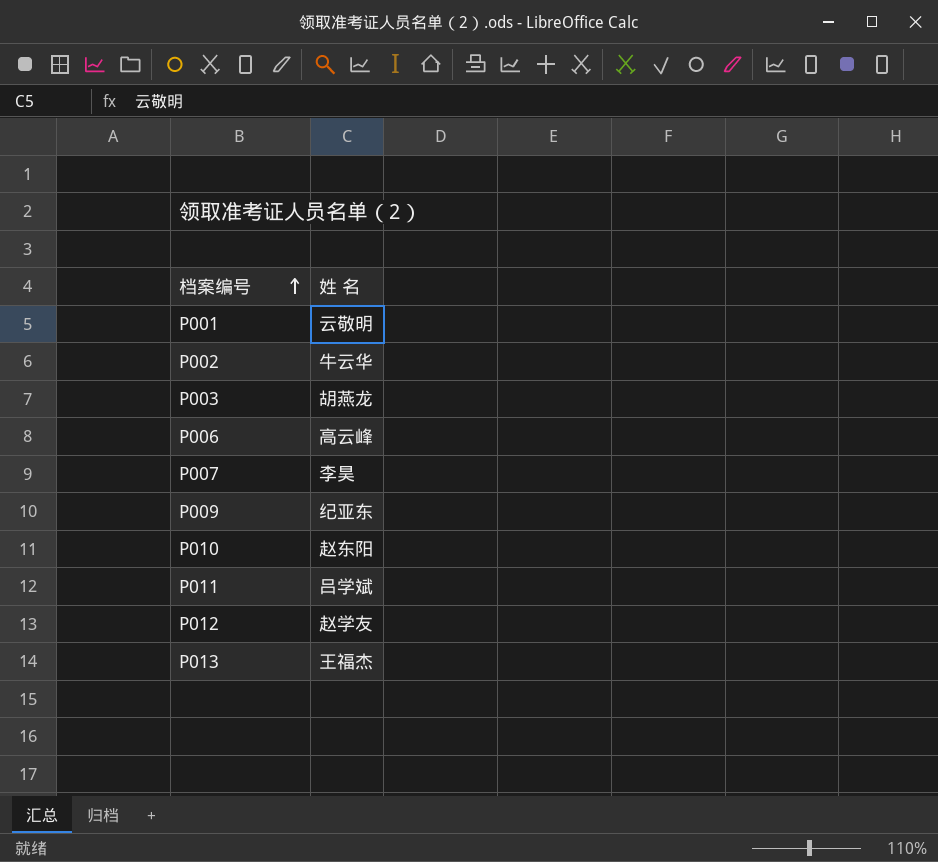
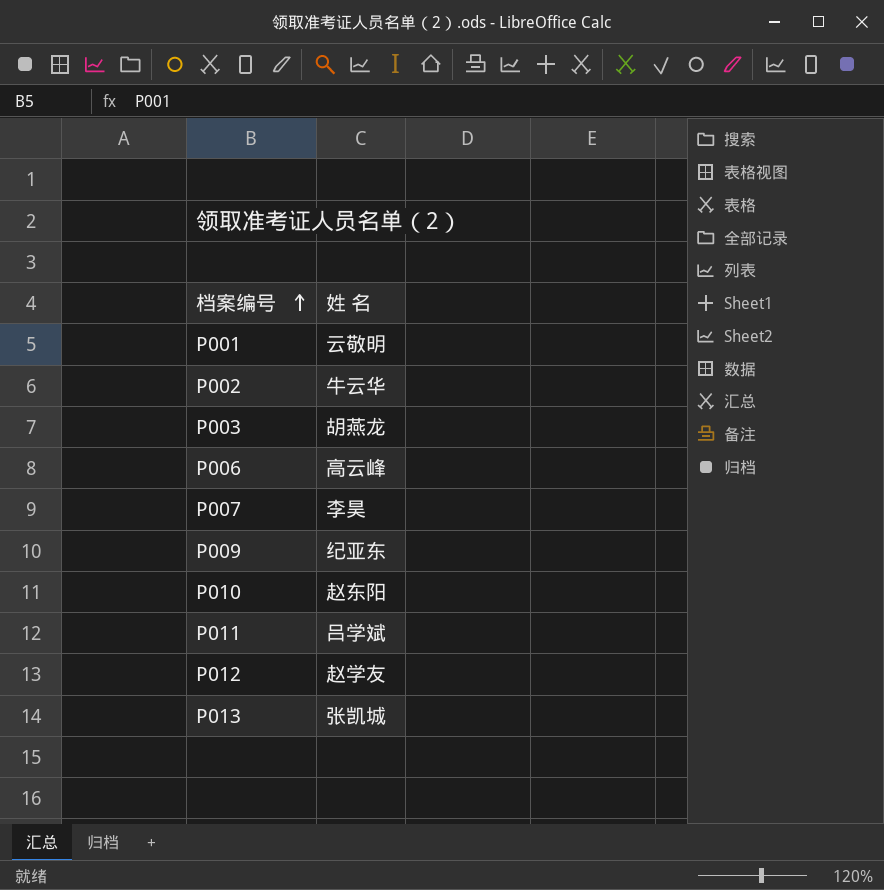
P013 | 姓 名: 王福杰 -> 张凯城

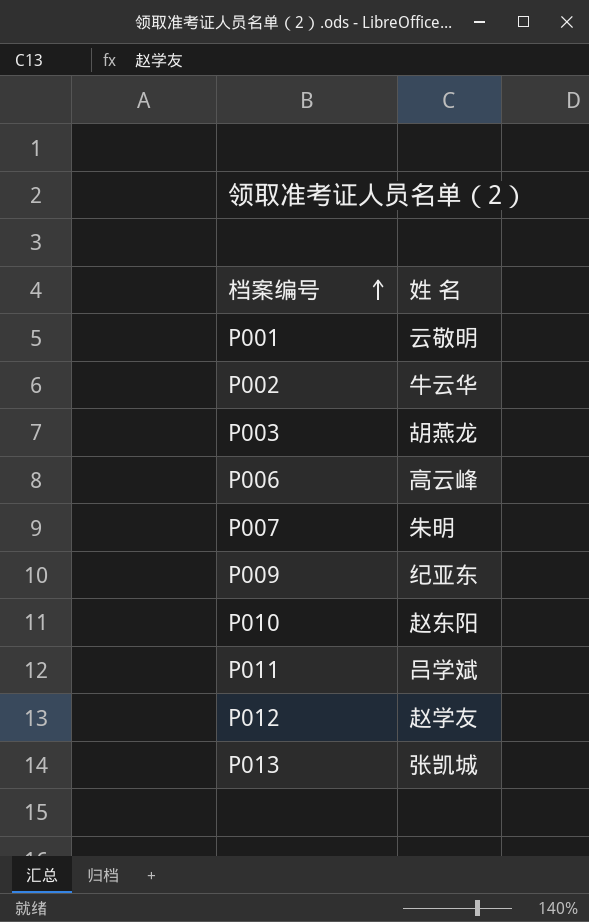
P007 | 姓 名: 李昊 -> 朱明

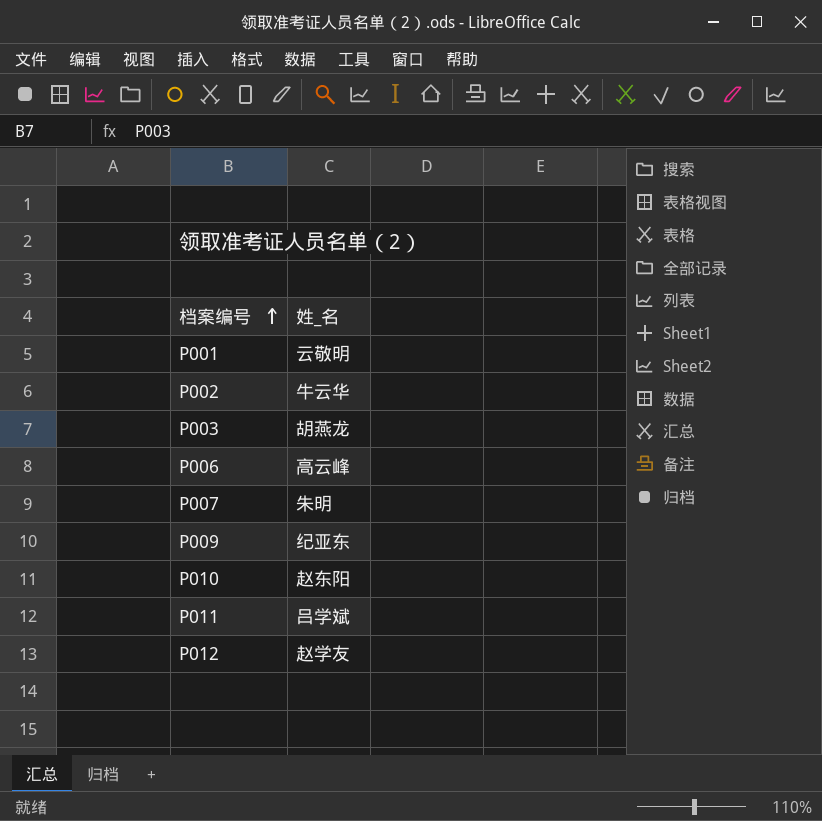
column name: 姓 名 -> 姓_名
row P013: 张凯城 -> none

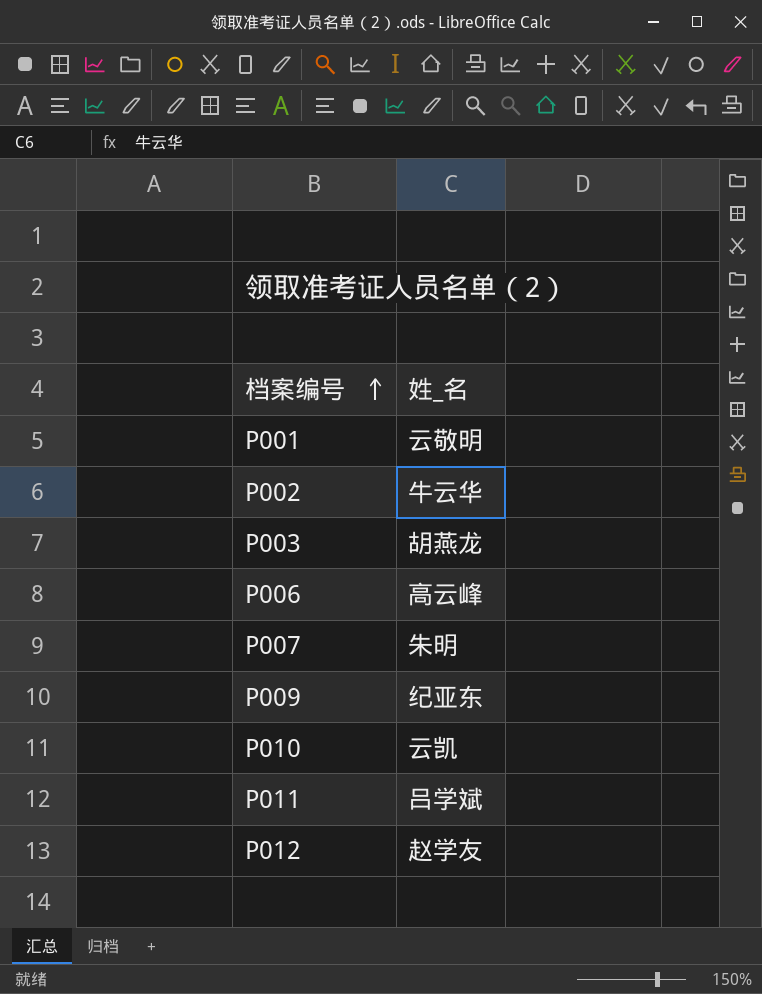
P010 | 姓_名: 赵东阳 -> 云凯

